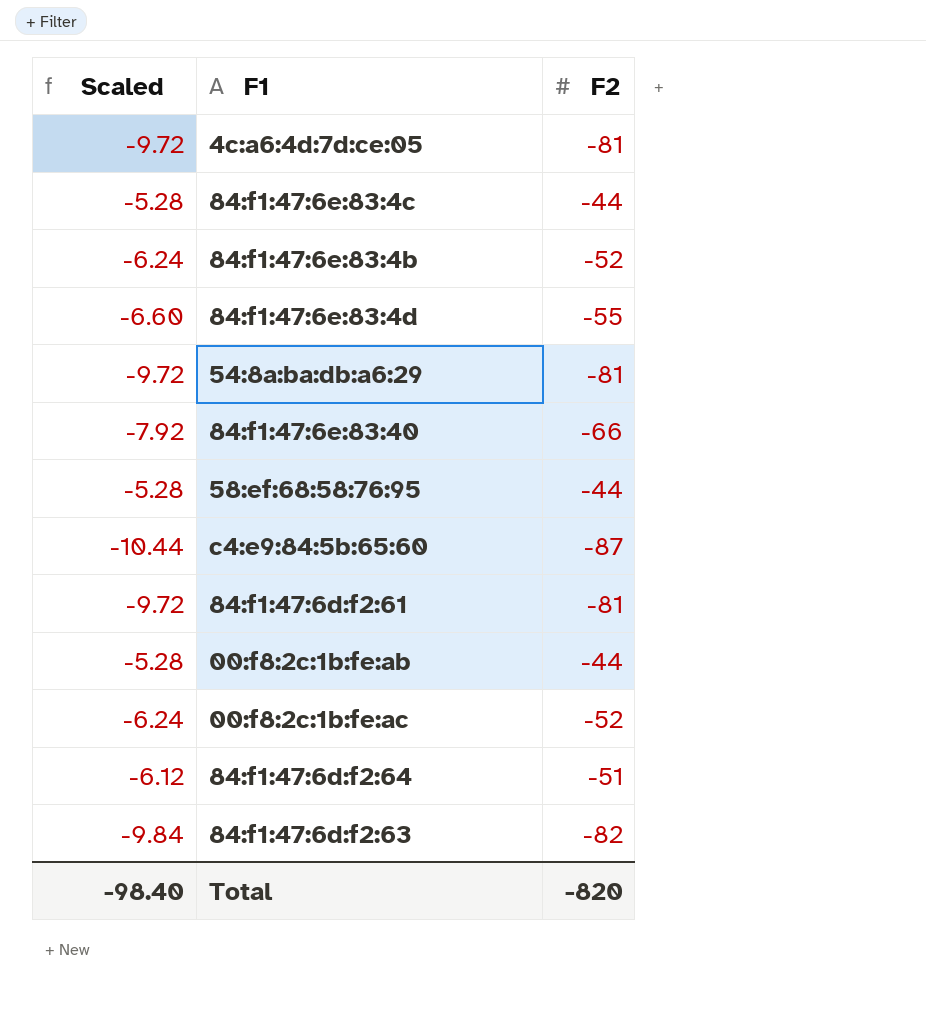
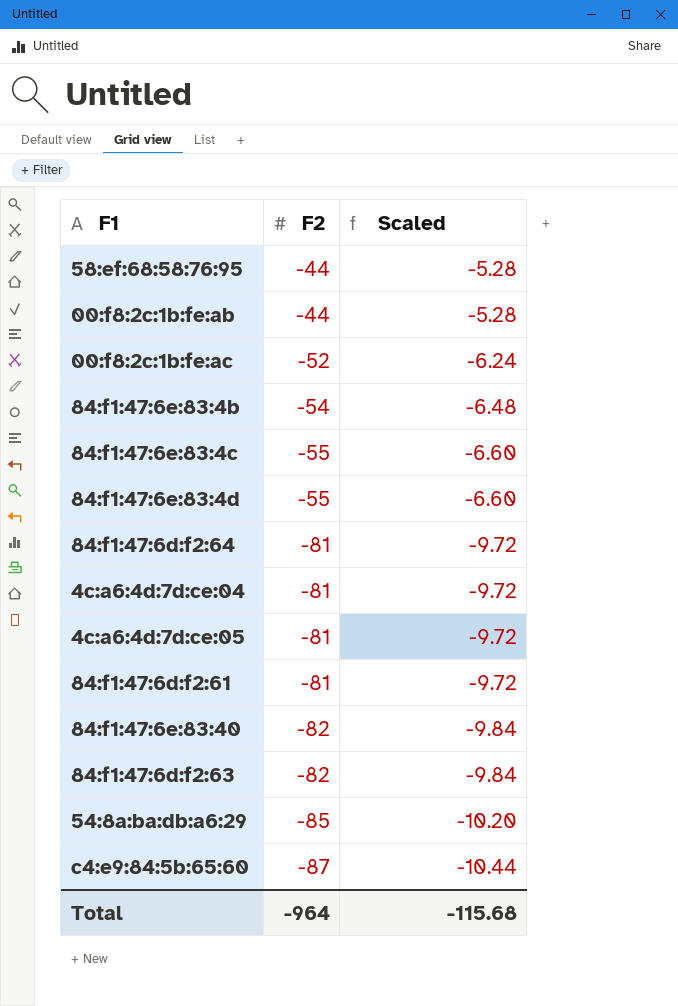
row order: none -> F2 descending
column Scaled | position: 1 -> 3
84:f1:47:6e:83:4b | F2: -52 -> -54
84:f1:47:6e:83:4b | Scaled: -6.24 -> -6.48
84:f1:47:6e:83:4c | F2: -44 -> -55
84:f1:47:6e:83:4c | Scaled: -5.28 -> -6.60
84:f1:47:6d:f2:64 | F2: -51 -> -81
84:f1:47:6d:f2:64 | Scaled: -6.12 -> -9.72
row 4c:a6:4d:7d:ce:04: none -> -81 | -9.72
84:f1:47:6e:83:40 | F2: -66 -> -82
84:f1:47:6e:83:40 | Scaled: -7.92 -> -9.84
54:8a:ba:db:a6:29 | F2: -81 -> -85
54:8a:ba:db:a6:29 | Scaled: -9.72 -> -10.20
Total | F2: -820 -> -964
Total | Scaled: -98.40 -> -115.68

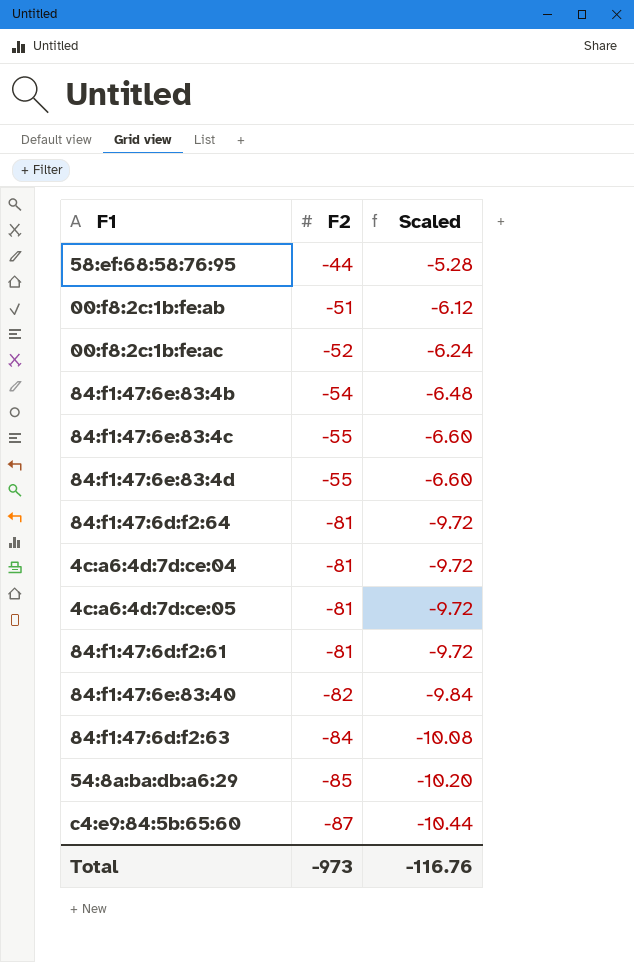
00:f8:2c:1b:fe:ab | F2: -44 -> -51
00:f8:2c:1b:fe:ab | Scaled: -5.28 -> -6.12
84:f1:47:6d:f2:63 | F2: -82 -> -84
84:f1:47:6d:f2:63 | Scaled: -9.84 -> -10.08
Total | F2: -964 -> -973
Total | Scaled: -115.68 -> -116.76

